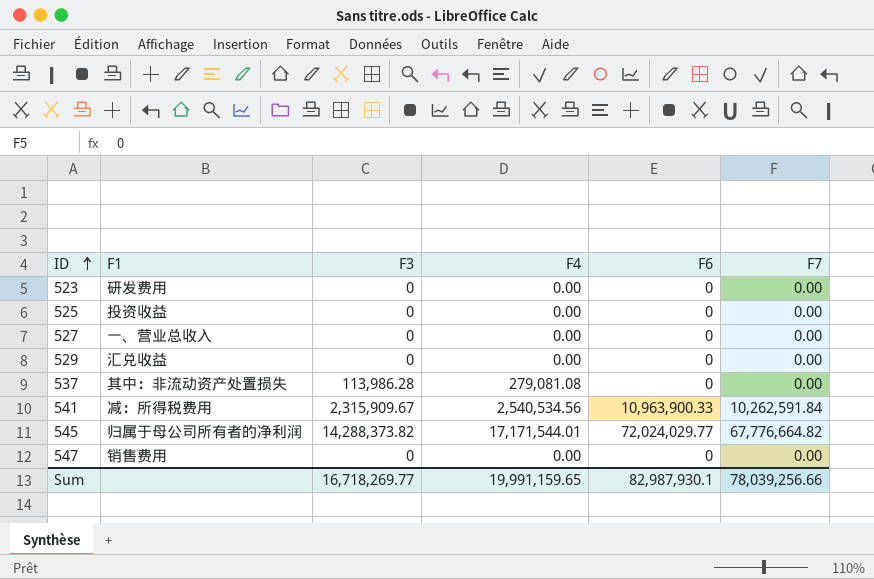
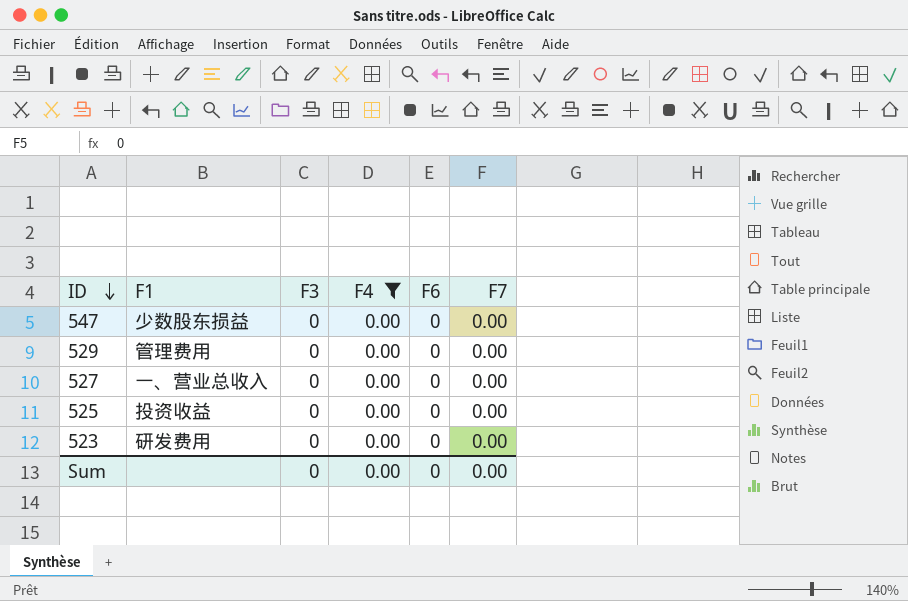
filter: none -> F4 = 0.00
row order: ID ascending -> ID descending
547 | F1: 销售费用 -> 少数股东损益
529 | F1: 汇兑收益 -> 管理费用
Sum | F3: 16,718,269.77 -> 0
Sum | F4: 19,991,159.65 -> 0.00
Sum | F6: 82,987,930.1 -> 0
Sum | F7: 78,039,256.66 -> 0.00

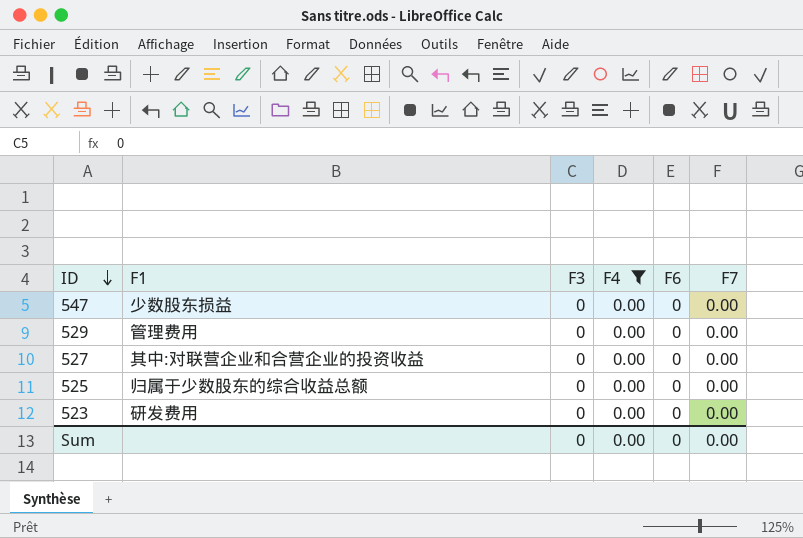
527 | F1: 一、营业总收入 -> 其中:对联营企业和合营企业的投资收益
525 | F1: 投资收益 -> 归属于少数股东的综合收益总额

